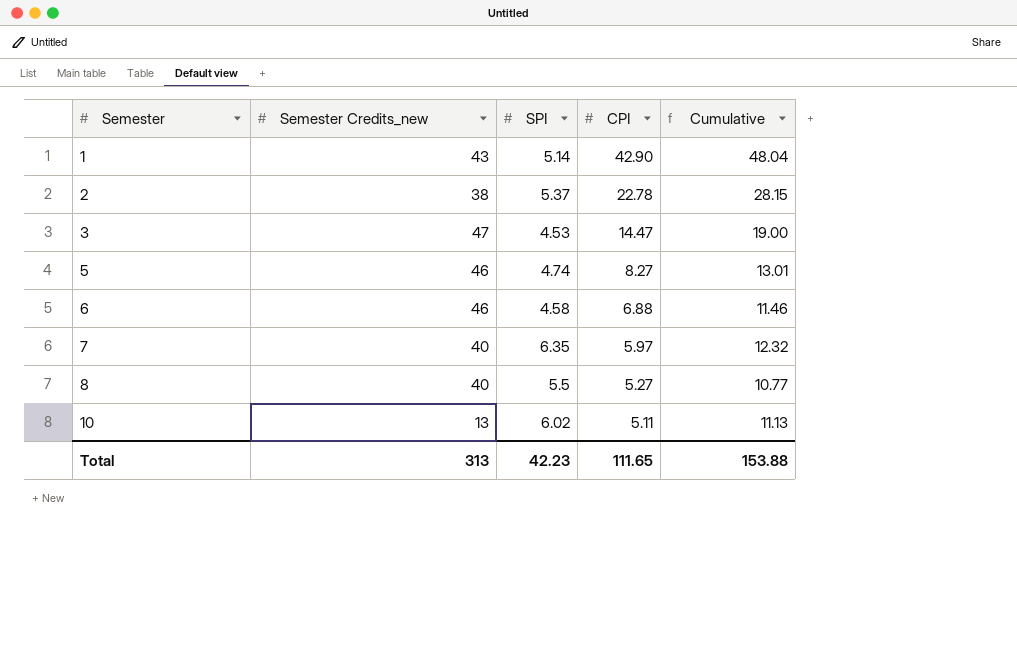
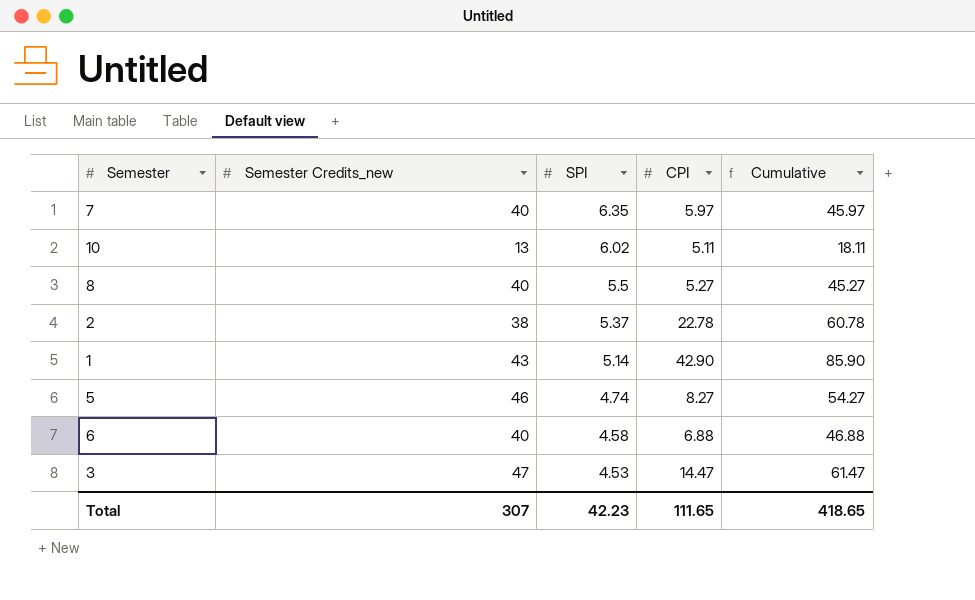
row order: Semester ascending -> SPI descending
column Cumulative | formula: [SPI] + [CPI] -> [Semester Credits_new] + [CPI]
6 | Semester Credits_new: 46 -> 40
Total | Semester Credits_new: 313 -> 307
Total | Cumulative: 153.88 -> 418.65

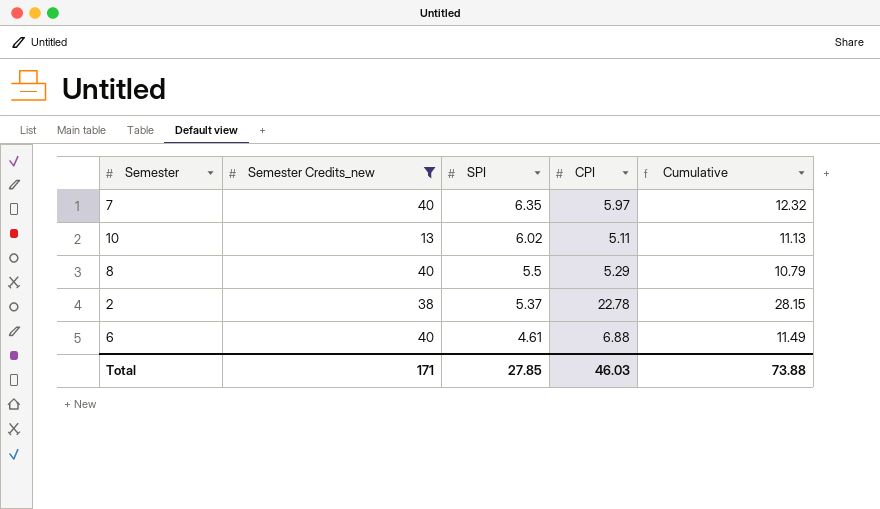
filter: none -> Semester Credits_new <= 40
column Cumulative | formula: [Semester Credits_new] + [CPI] -> [SPI] + [CPI]
8 | CPI: 5.27 -> 5.29
6 | SPI: 4.58 -> 4.61
Total | Semester Credits_new: 307 -> 171
Total | SPI: 42.23 -> 27.85
Total | CPI: 111.65 -> 46.03
Total | Cumulative: 418.65 -> 73.88

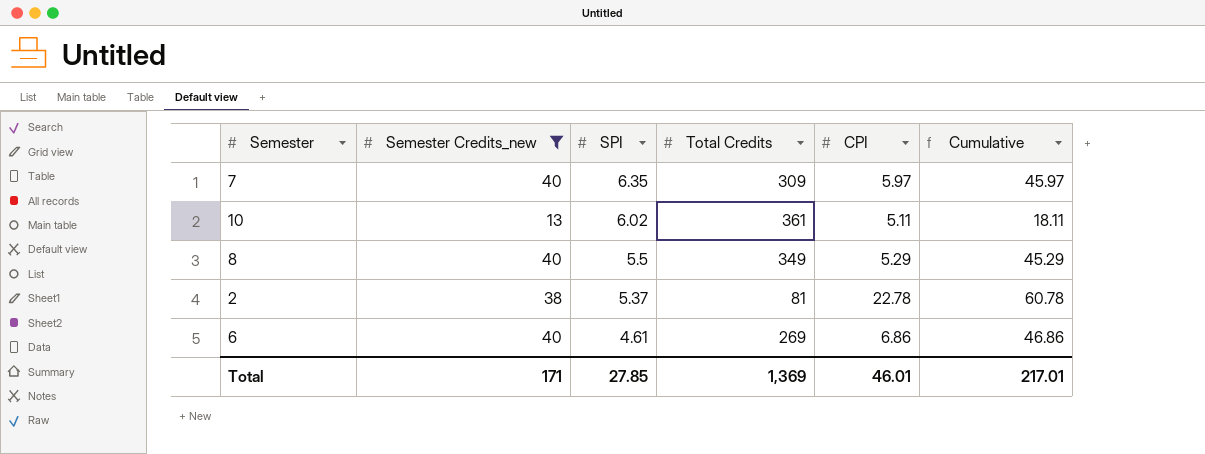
column Total Credits | position: none -> 4
column Cumulative | formula: [SPI] + [CPI] -> [Semester Credits_new] + [CPI]
6 | CPI: 6.88 -> 6.86
Total | CPI: 46.03 -> 46.01
Total | Cumulative: 73.88 -> 217.01

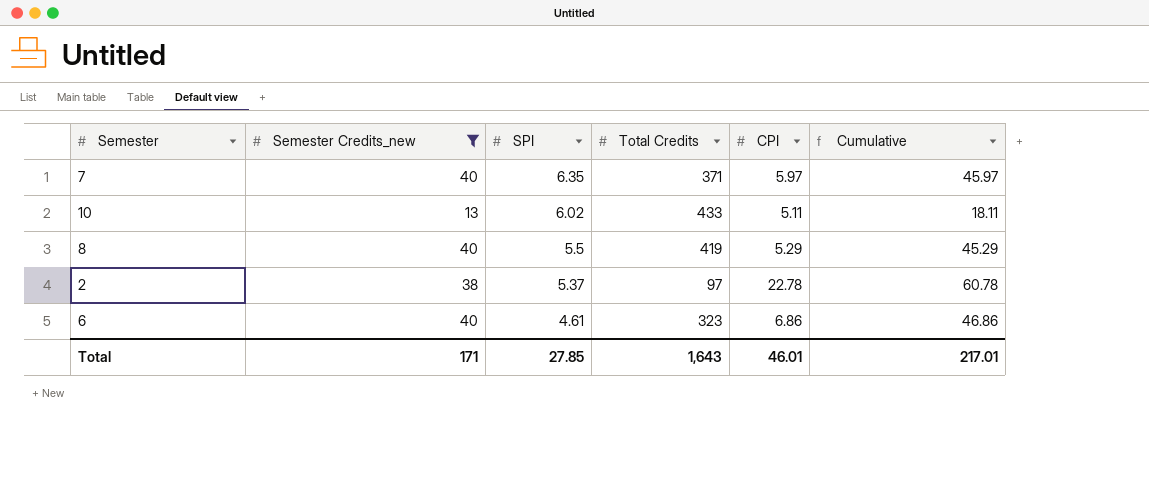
7 | Total Credits: 309 -> 371
10 | Total Credits: 361 -> 433
8 | Total Credits: 349 -> 419
2 | Total Credits: 81 -> 97
6 | Total Credits: 269 -> 323
Total | Total Credits: 1,369 -> 1,643

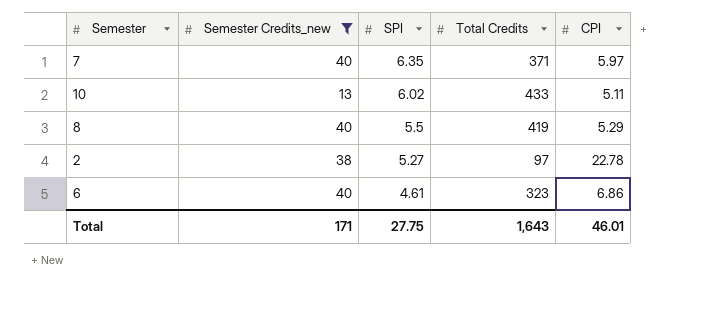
column Cumulative | formula: [Semester Credits_new] + [CPI] -> none
2 | SPI: 5.37 -> 5.27
Total | SPI: 27.85 -> 27.75

